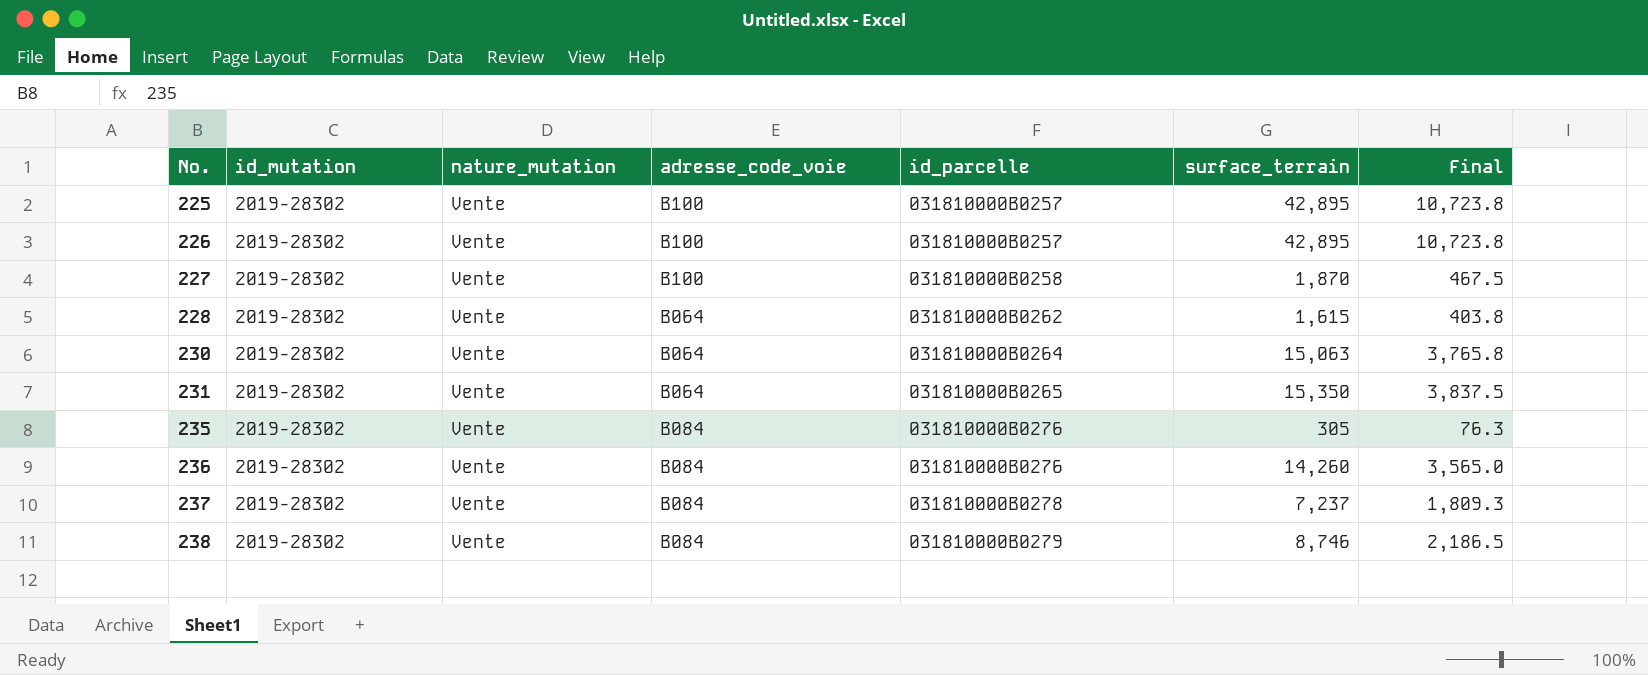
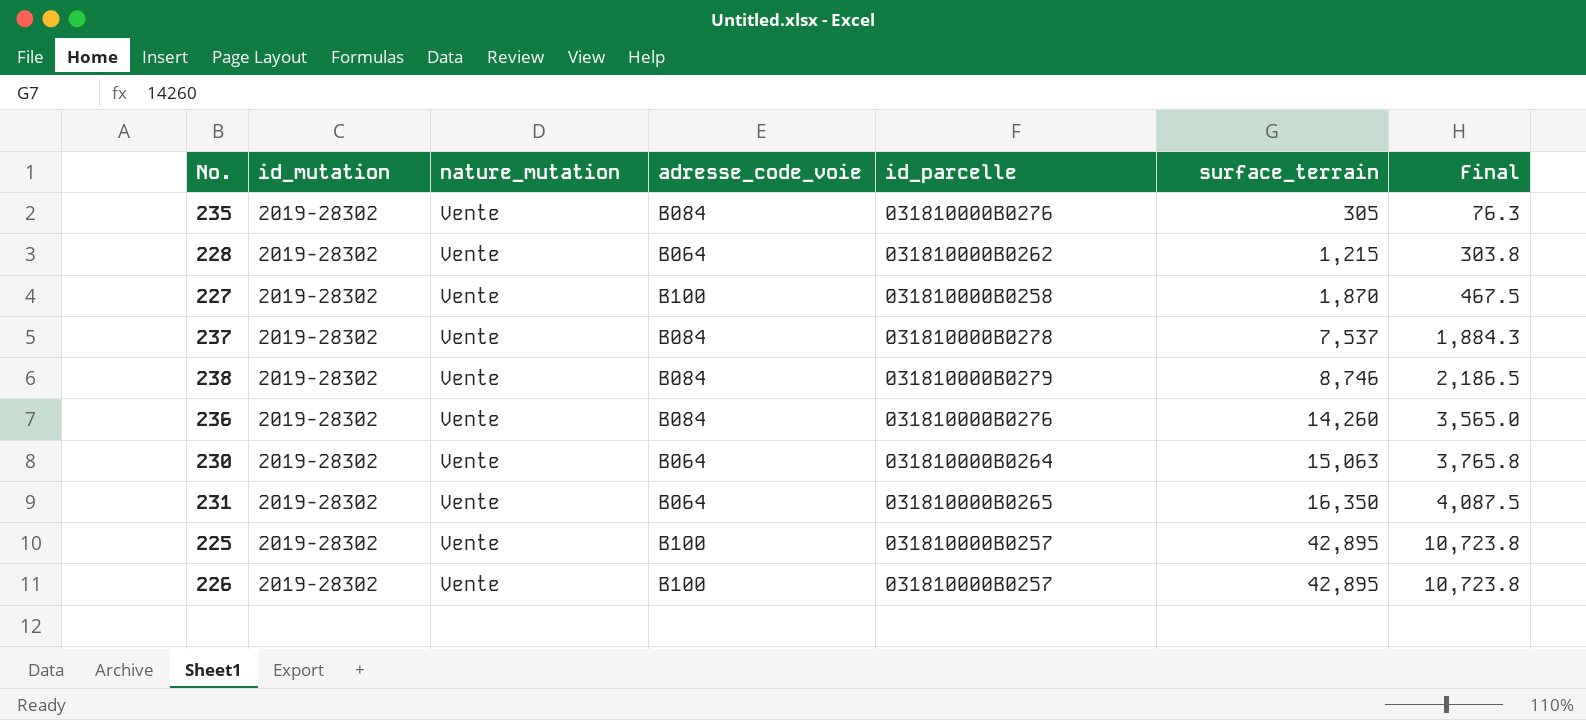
row order: No. ascending -> surface_terrain ascending
228 | surface_terrain: 1,615 -> 1,215
228 | Final: 403.8 -> 303.8
237 | surface_terrain: 7,237 -> 7,537
237 | Final: 1,809.3 -> 1,884.3
231 | surface_terrain: 15,350 -> 16,350
231 | Final: 3,837.5 -> 4,087.5

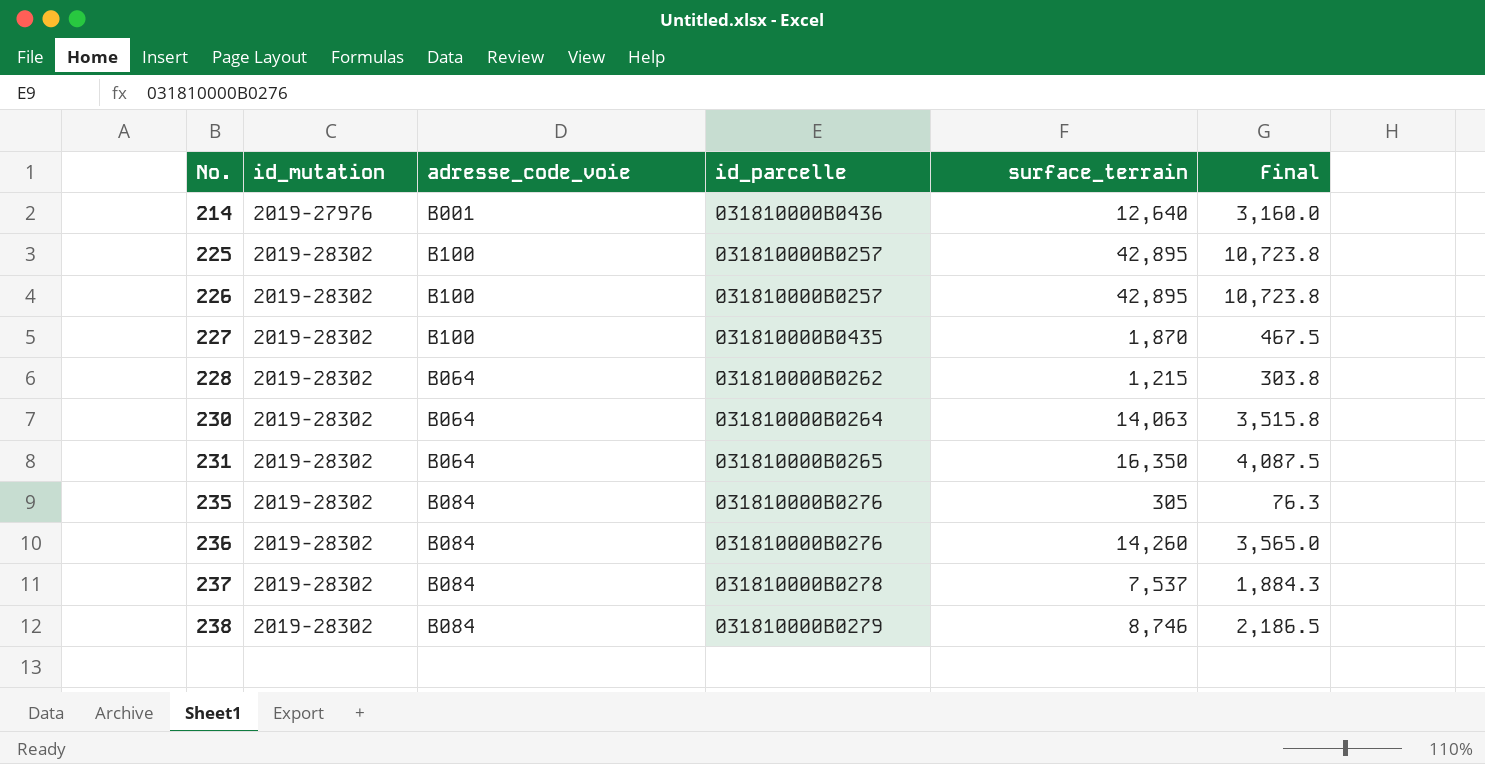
row order: surface_terrain ascending -> No. ascending
column nature_mutation | position: 3 -> none
row 214: none -> 2019-27976 | B001 | 031810000B0436 | 12,640 | 3,160.0
227 | id_parcelle: 031810000B0258 -> 031810000B0435
230 | surface_terrain: 15,063 -> 14,063
230 | Final: 3,765.8 -> 3,515.8

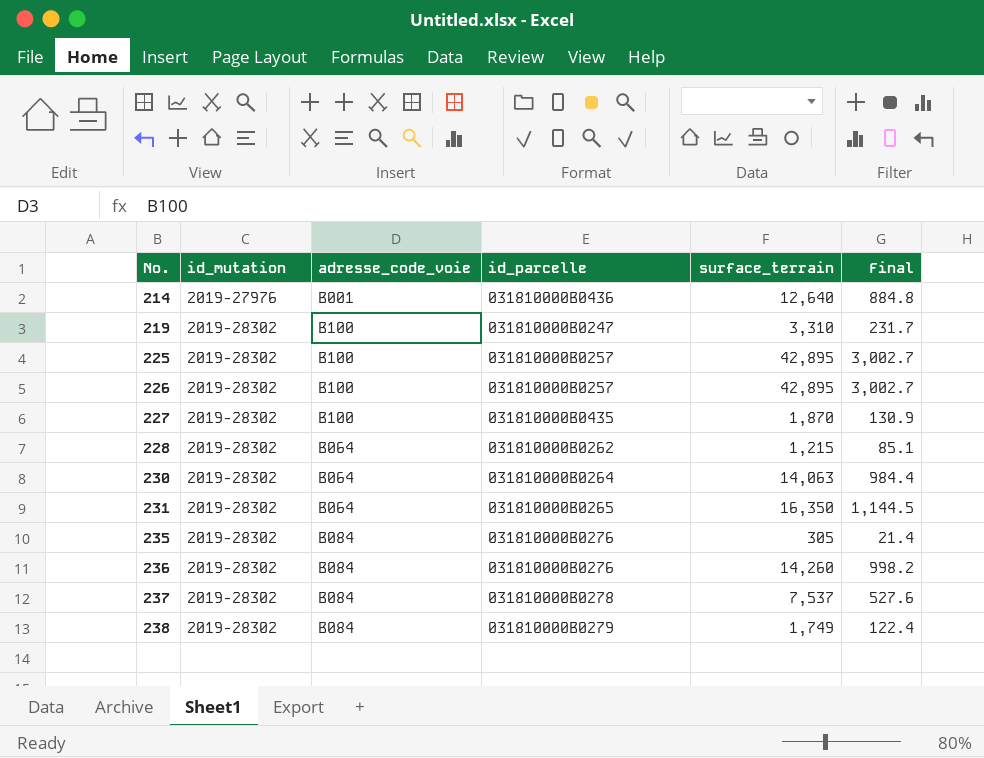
column Final | formula: [surface_terrain] * 0.25 -> [surface_terrain] * 0.07
row 219: none -> 2019-28302 | B100 | 031810000B0247 | 3,310 | 231.7
238 | surface_terrain: 8,746 -> 1,749

